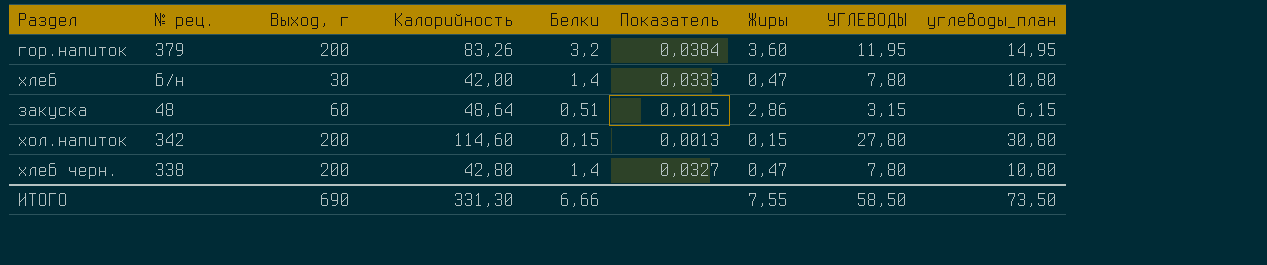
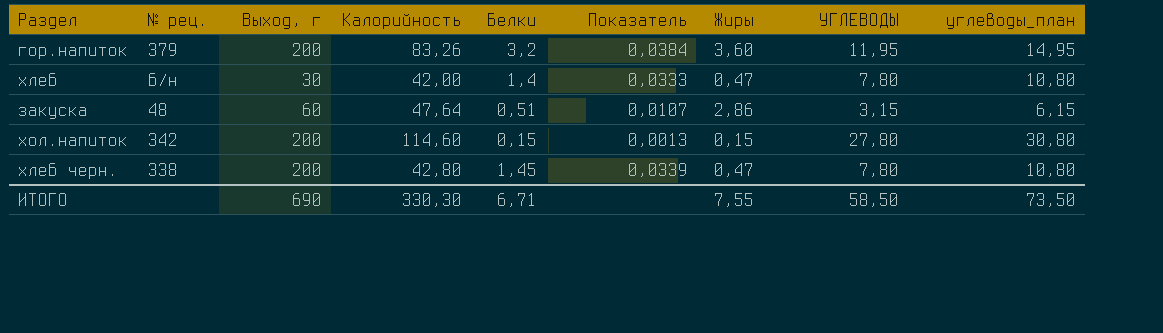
закуска | Калорийность: 48,64 -> 47,64
закуска | Показатель: 0,0105 -> 0,0107
хлеб черн. | Белки: 1,4 -> 1,45
хлеб черн. | Показатель: 0,0327 -> 0,0339
ИТОГО | Калорийность: 331,30 -> 330,30
ИТОГО | Белки: 6,66 -> 6,71

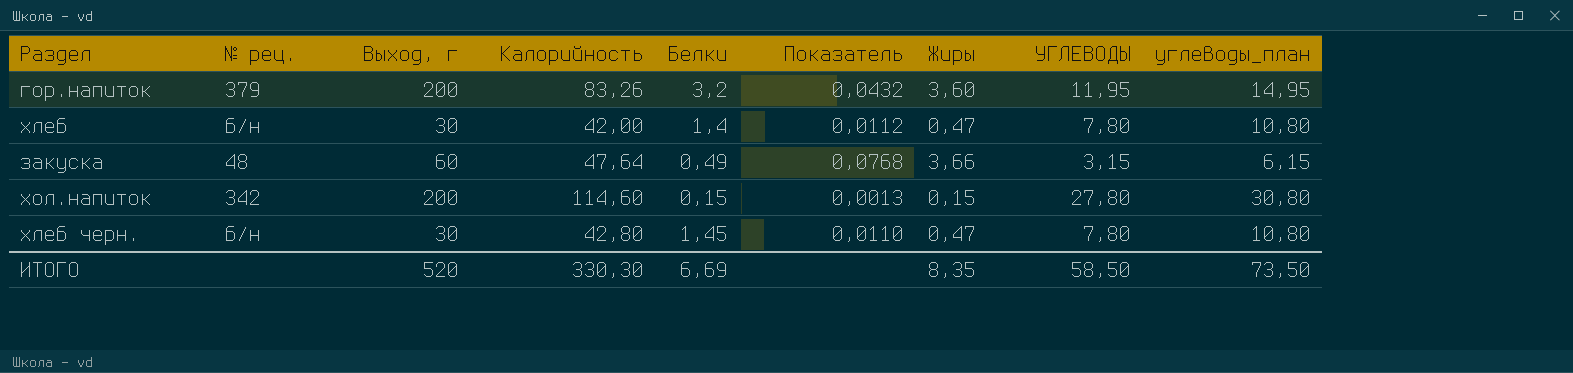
column Показатель | formula: [Белки] / [Калорийность] -> [Жиры] / [Калорийность]
закуска | Белки: 0,51 -> 0,49
закуска | Жиры: 2,86 -> 3,66
хлеб черн. | № рец.: 338 -> б/н
хлеб черн. | Выход, г: 200 -> 30
ИТОГО | Выход, г: 690 -> 520
ИТОГО | Белки: 6,71 -> 6,69
ИТОГО | Жиры: 7,55 -> 8,35

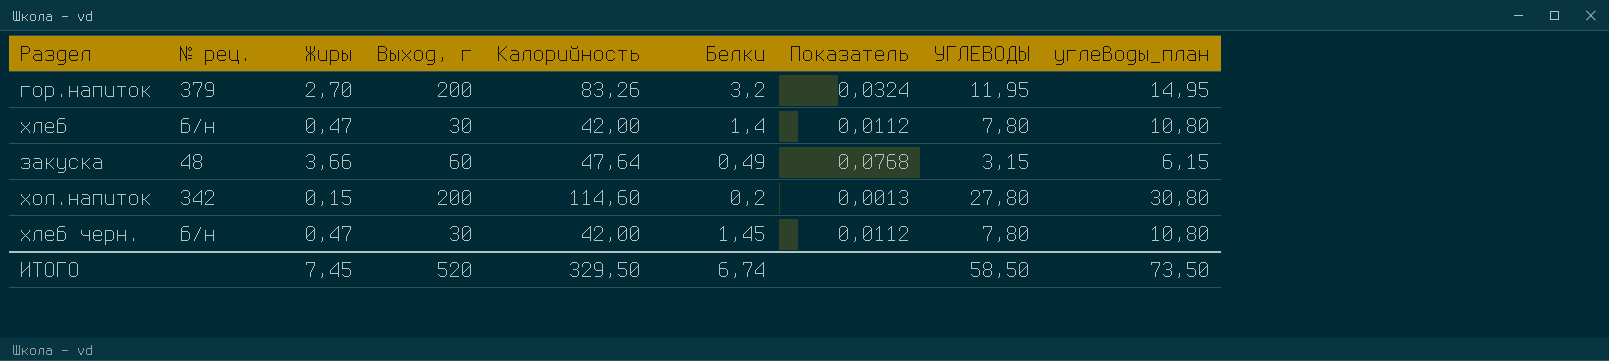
column Жиры | position: 7 -> 3
гор.напиток | Жиры: 3,60 -> 2,70
гор.напиток | Показатель: 0,0432 -> 0,0324
хол.напиток | Белки: 0,15 -> 0,2
хлеб черн. | Калорийность: 42,80 -> 42,00
хлеб черн. | Показатель: 0,0110 -> 0,0112
ИТОГО | Жиры: 8,35 -> 7,45
ИТОГО | Калорийность: 330,30 -> 329,50
ИТОГО | Белки: 6,69 -> 6,74

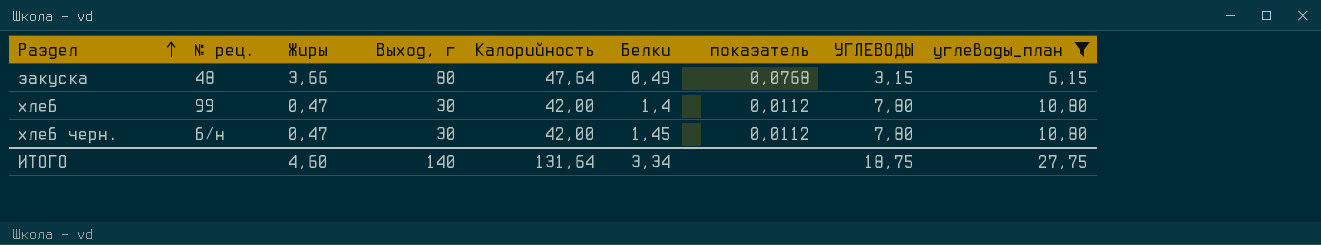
filter: none -> углеводы_план <= 10,80
row order: none -> Раздел ascending
column name: Показатель -> показатель
закуска | Выход, г: 60 -> 80
хлеб | № рец.: б/н -> 99
ИТОГО | Жиры: 7,45 -> 4,60
ИТОГО | Выход, г: 520 -> 140
ИТОГО | Калорийность: 329,50 -> 131,64
ИТОГО | Белки: 6,74 -> 3,34
ИТОГО | УГЛЕВОДЫ: 58,50 -> 18,75
ИТОГО | углеводы_план: 73,50 -> 27,75

